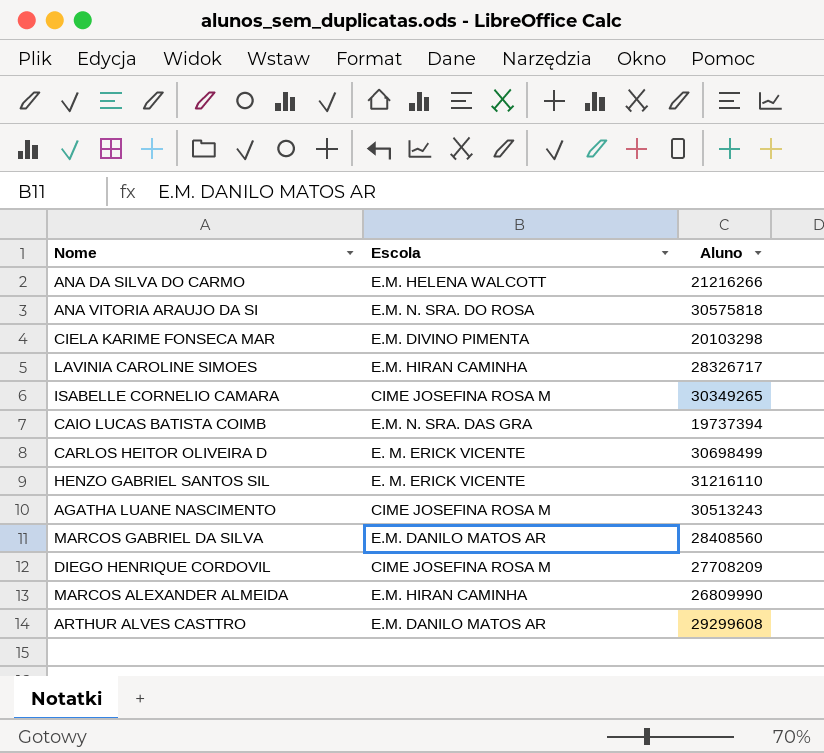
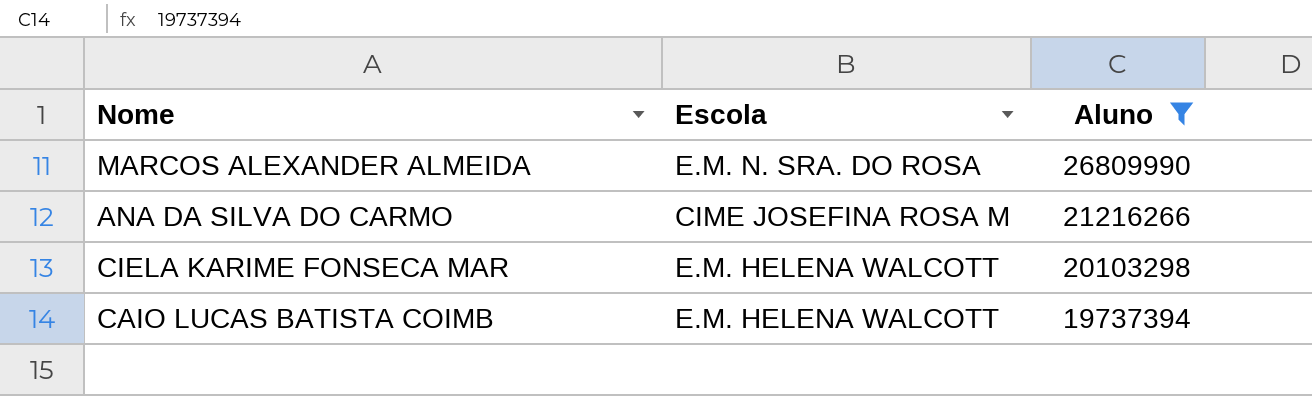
filter: none -> Aluno <= 26809990
row order: none -> Aluno descending
MARCOS ALEXANDER ALMEIDA | Escola: E.M. HIRAN CAMINHA -> E.M. N. SRA. DO ROSA
ANA DA SILVA DO CARMO | Escola: E.M. HELENA WALCOTT -> CIME JOSEFINA ROSA M
CIELA KARIME FONSECA MAR | Escola: E.M. DIVINO PIMENTA -> E.M. HELENA WALCOTT
CAIO LUCAS BATISTA COIMB | Escola: E.M. N. SRA. DAS GRA -> E.M. HELENA WALCOTT

